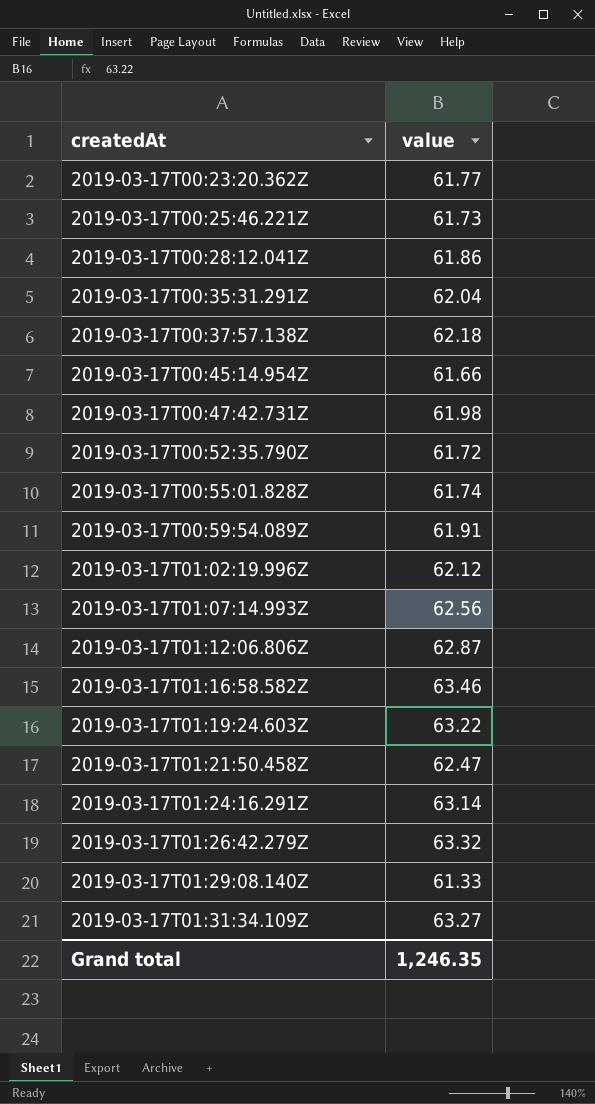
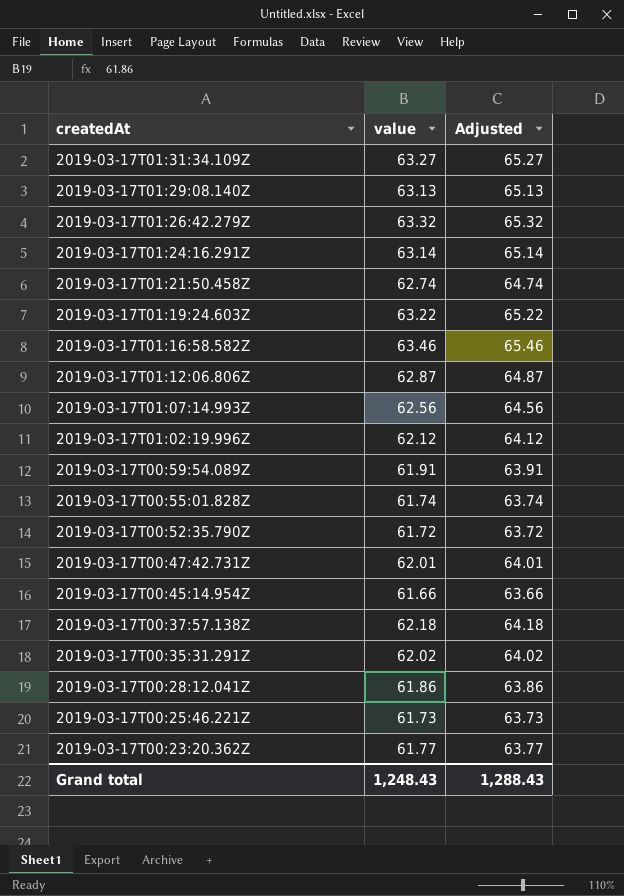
row order: createdAt ascending -> createdAt descending
column Adjusted | formula: none -> [value] + 2
2019-03-17T01:29:08.140Z | value: 61.33 -> 63.13
2019-03-17T01:21:50.458Z | value: 62.47 -> 62.74
2019-03-17T00:47:42.731Z | value: 61.98 -> 62.01
2019-03-17T00:35:31.291Z | value: 62.04 -> 62.02
Grand total | value: 1,246.35 -> 1,248.43

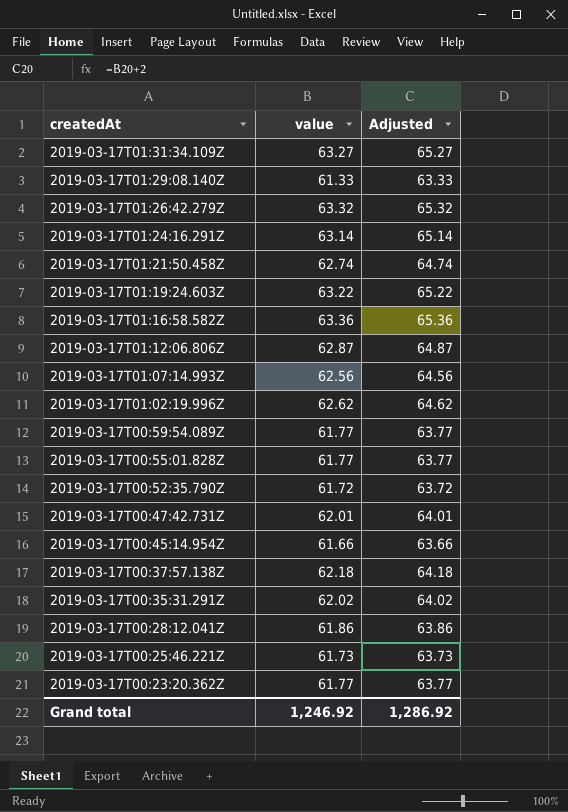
2019-03-17T01:29:08.140Z | value: 63.13 -> 61.33
2019-03-17T01:29:08.140Z | Adjusted: 65.13 -> 63.33
2019-03-17T01:16:58.582Z | value: 63.46 -> 63.36
2019-03-17T01:16:58.582Z | Adjusted: 65.46 -> 65.36
2019-03-17T01:02:19.996Z | value: 62.12 -> 62.62
2019-03-17T01:02:19.996Z | Adjusted: 64.12 -> 64.62
2019-03-17T00:59:54.089Z | value: 61.91 -> 61.77
2019-03-17T00:59:54.089Z | Adjusted: 63.91 -> 63.77
2019-03-17T00:55:01.828Z | value: 61.74 -> 61.77
2019-03-17T00:55:01.828Z | Adjusted: 63.74 -> 63.77
Grand total | value: 1,248.43 -> 1,246.92
Grand total | Adjusted: 1,288.43 -> 1,286.92

